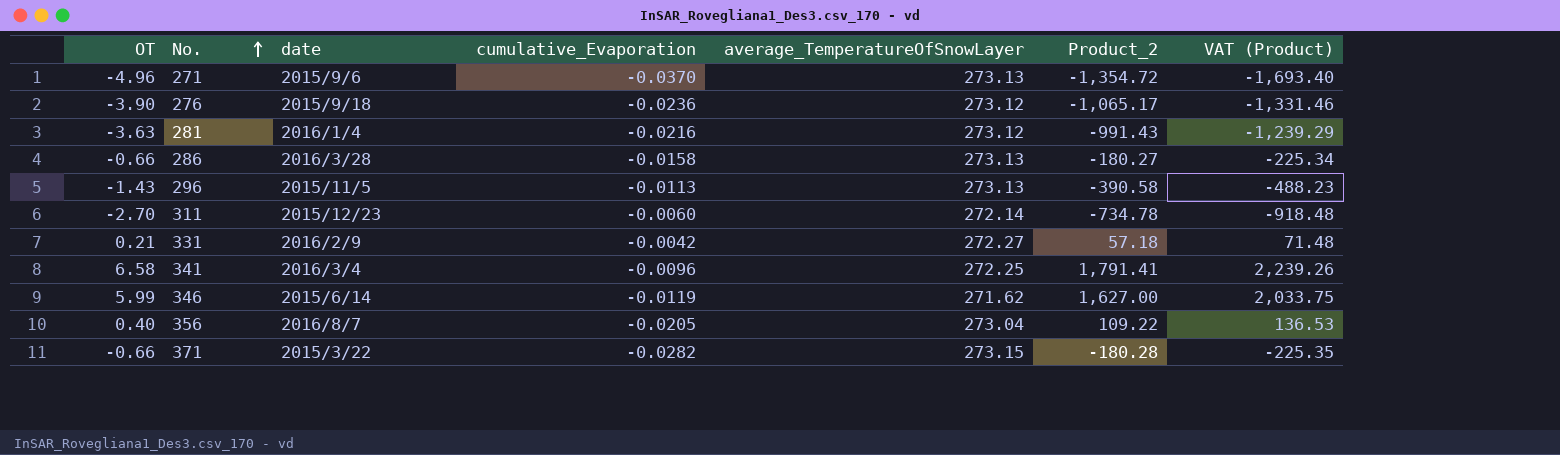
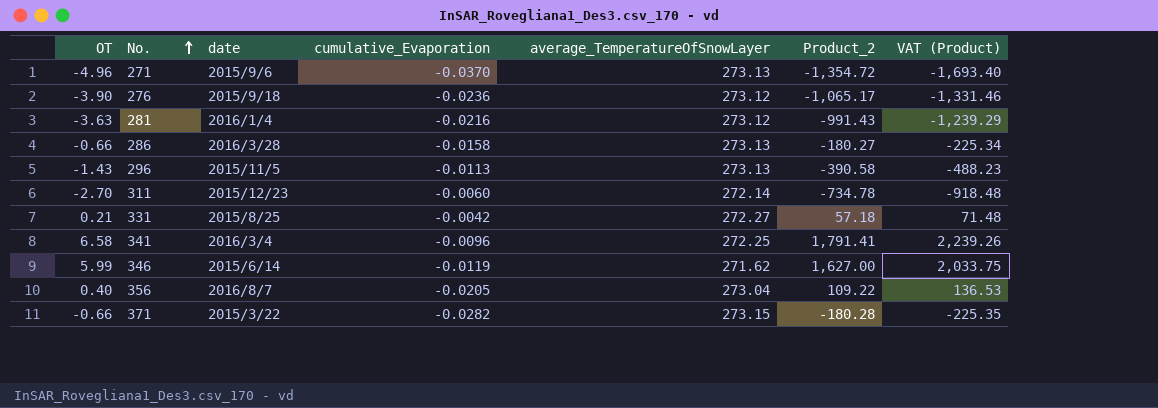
331 | date: 2016/2/9 -> 2015/8/25

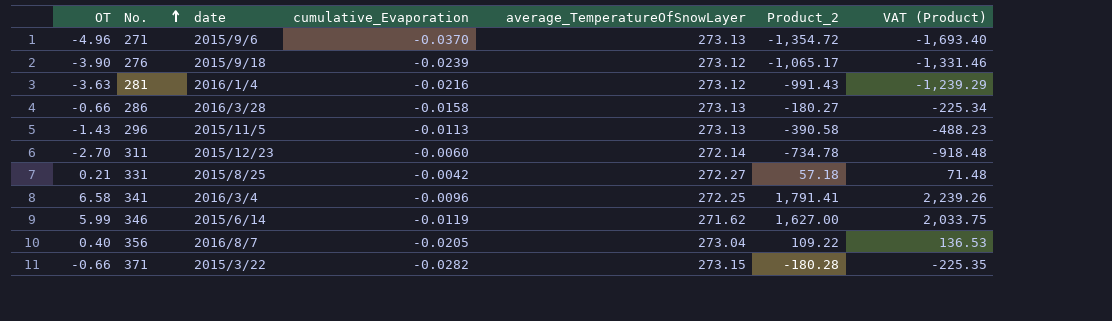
276 | cumulative_Evaporation: -0.0236 -> -0.0239

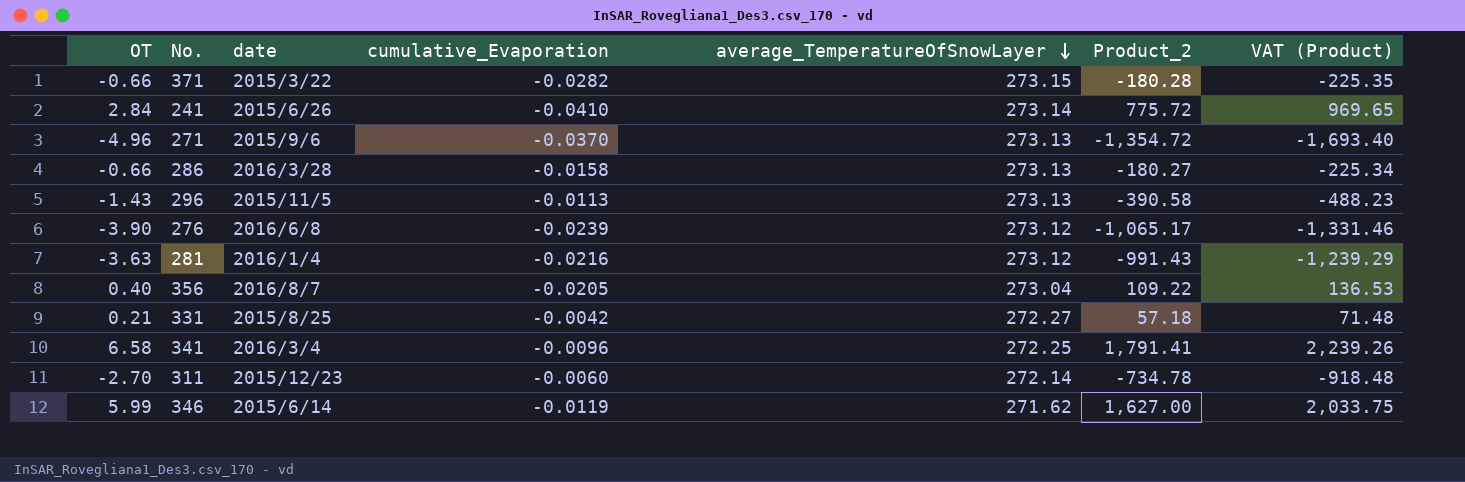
row order: No. ascending -> average_TemperatureOfSnowLayer descending
row 241: none -> 2.84 | 2015/6/26 | -0.0410 | 273.14 | 775.72 | 969.65
276 | date: 2015/9/18 -> 2016/6/8

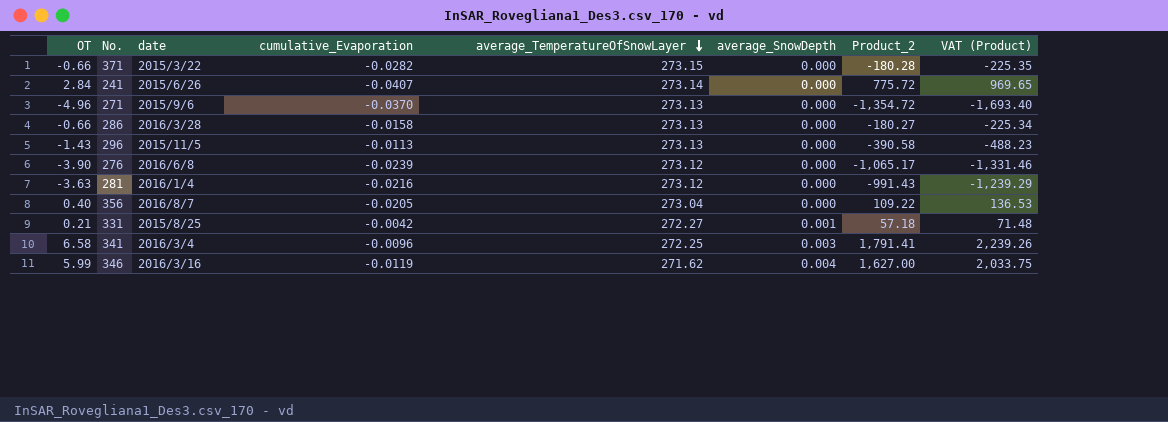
column average_SnowDepth | position: none -> 6
row 311: -2.70 | 2015/12/23 | -0.0060 | 272.14 | -734.78 | -918.48 -> none
241 | cumulative_Evaporation: -0.0410 -> -0.0407
346 | date: 2015/6/14 -> 2016/3/16

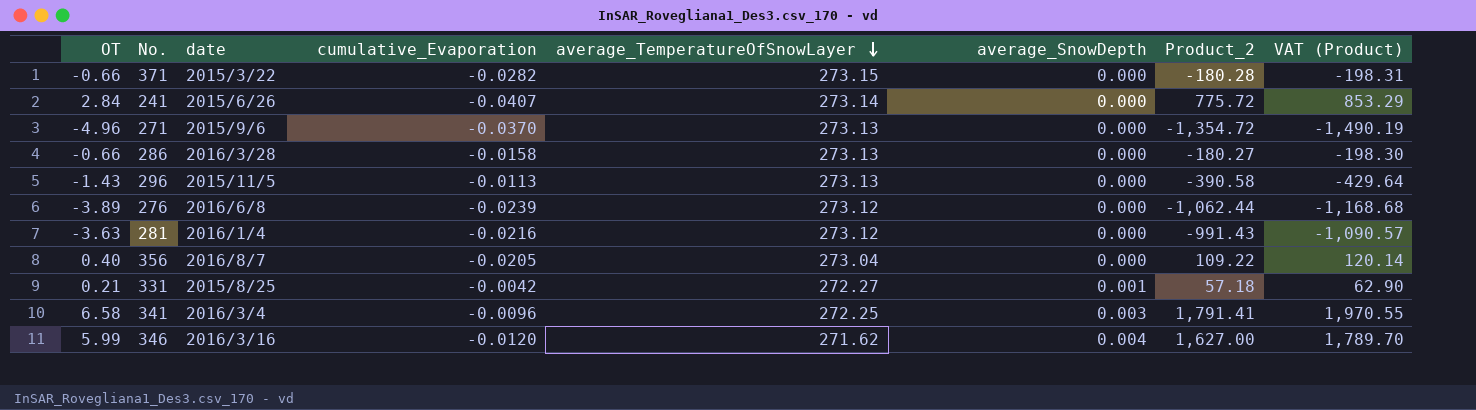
column VAT (Product) | formula: [Product_2] * 1.25 -> [Product_2] * 1.1
276 | OT: -3.90 -> -3.89
276 | Product_2: -1,065.17 -> -1,062.44
346 | cumulative_Evaporation: -0.0119 -> -0.0120

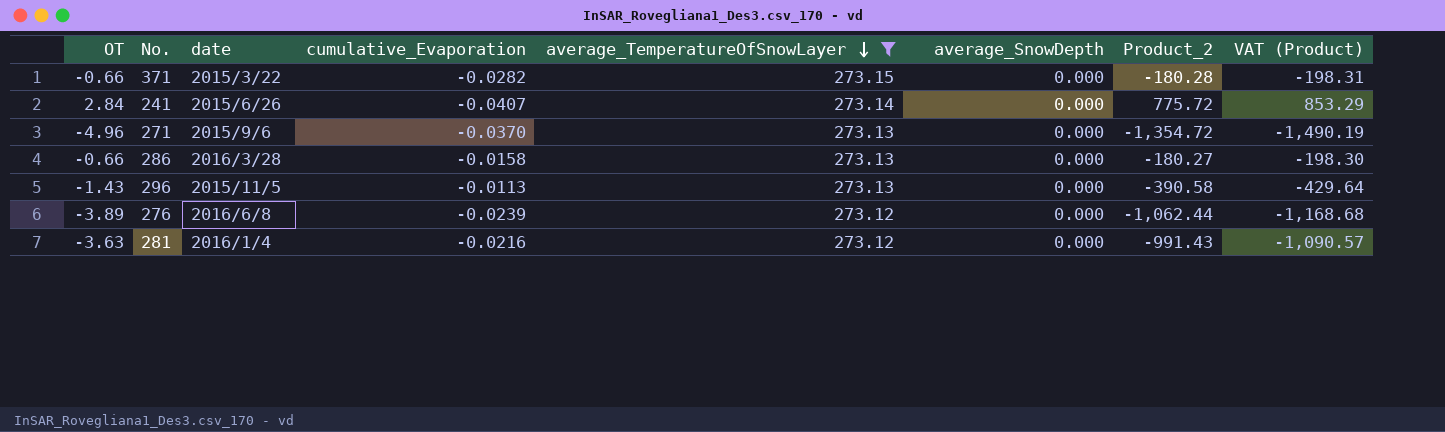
filter: none -> average_TemperatureOfSnowLayer >= 273.12

